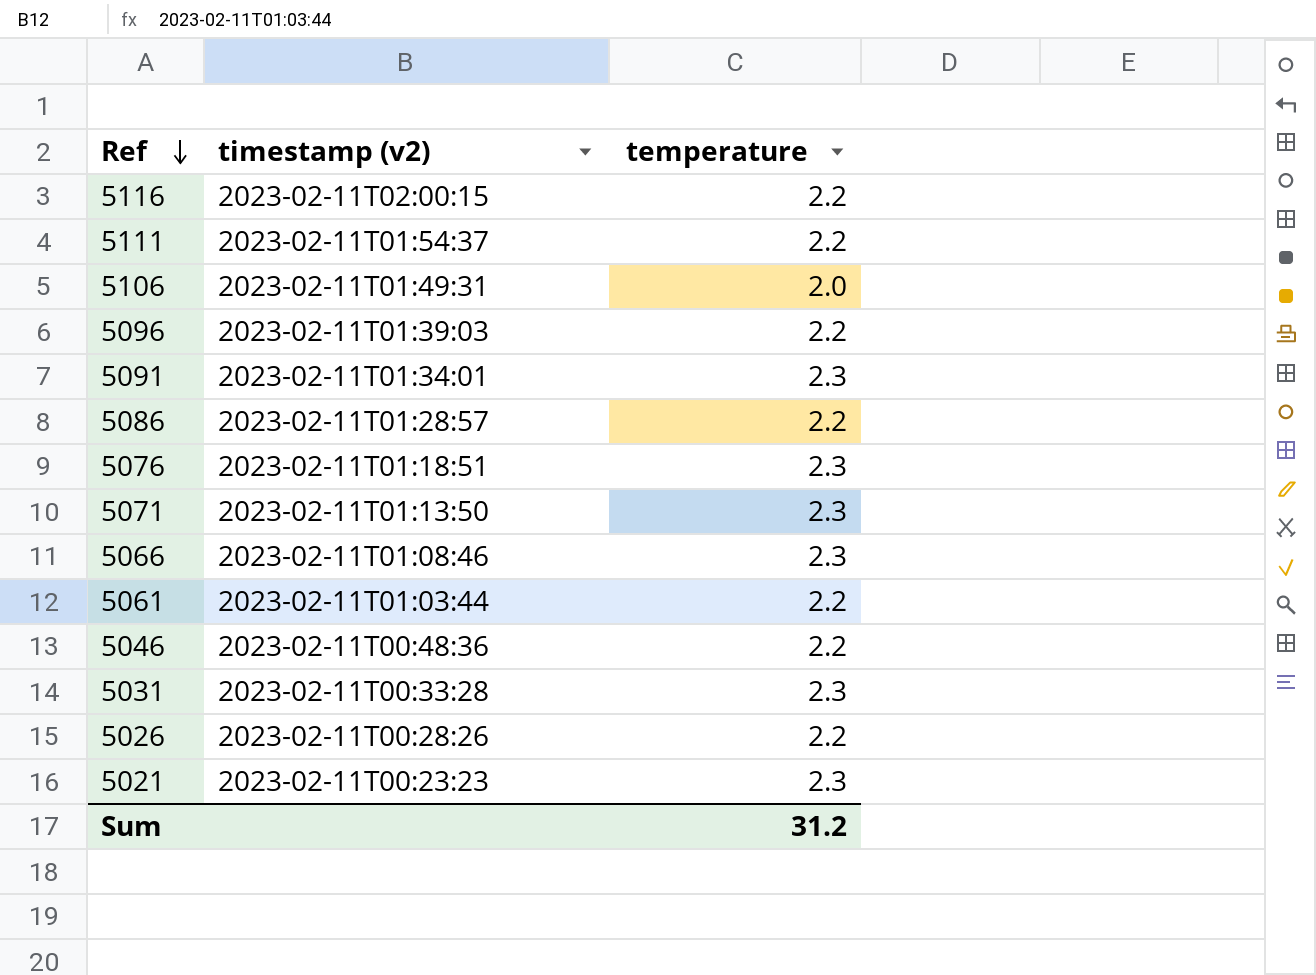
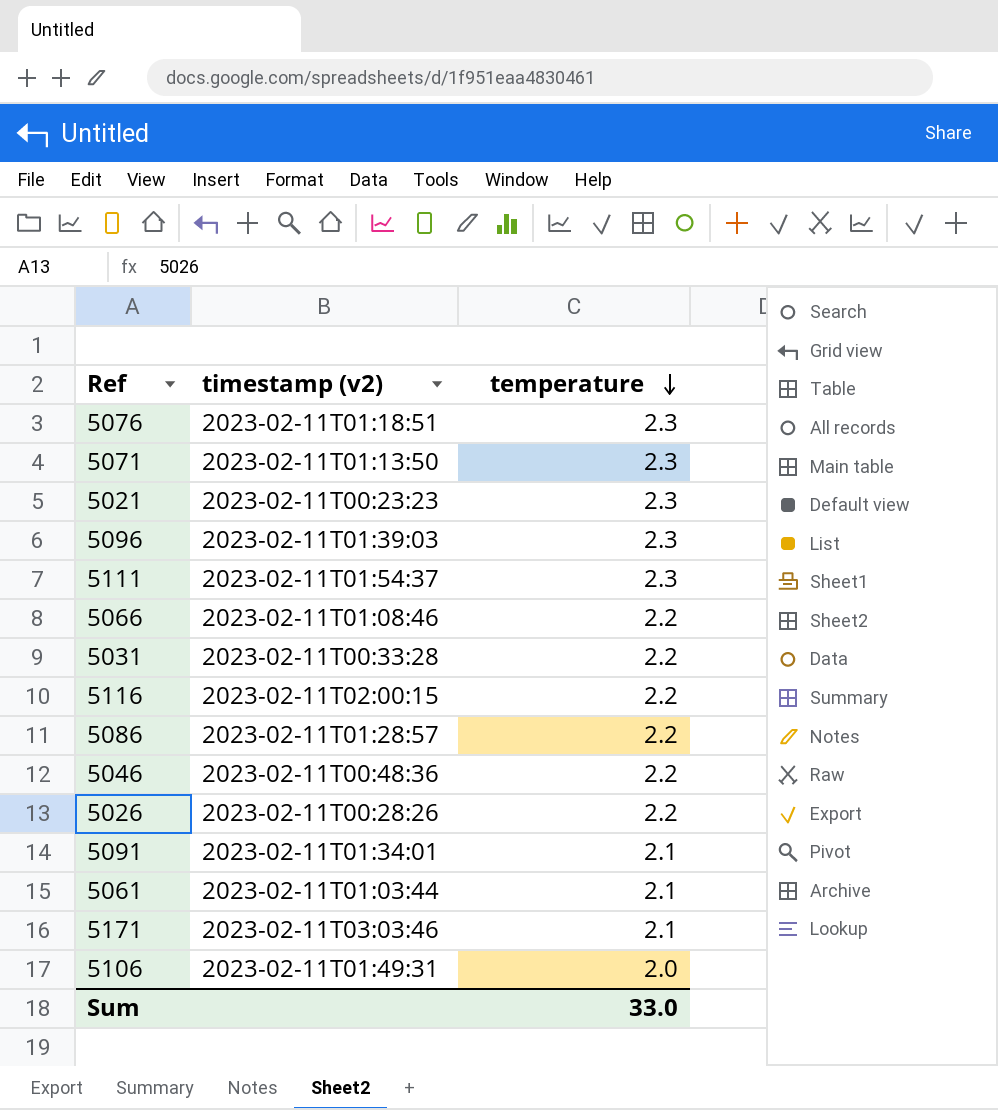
row order: Ref descending -> temperature descending
5096 | temperature: 2.2 -> 2.3
5111 | temperature: 2.2 -> 2.3
5066 | temperature: 2.3 -> 2.2
5031 | temperature: 2.3 -> 2.2
5091 | temperature: 2.3 -> 2.1
5061 | temperature: 2.2 -> 2.1
row 5171: none -> 2023-02-11T03:03:46 | 2.1
Sum | temperature: 31.2 -> 33.0

